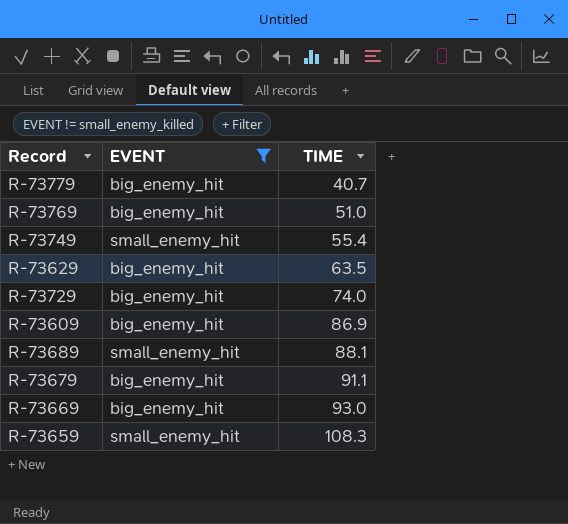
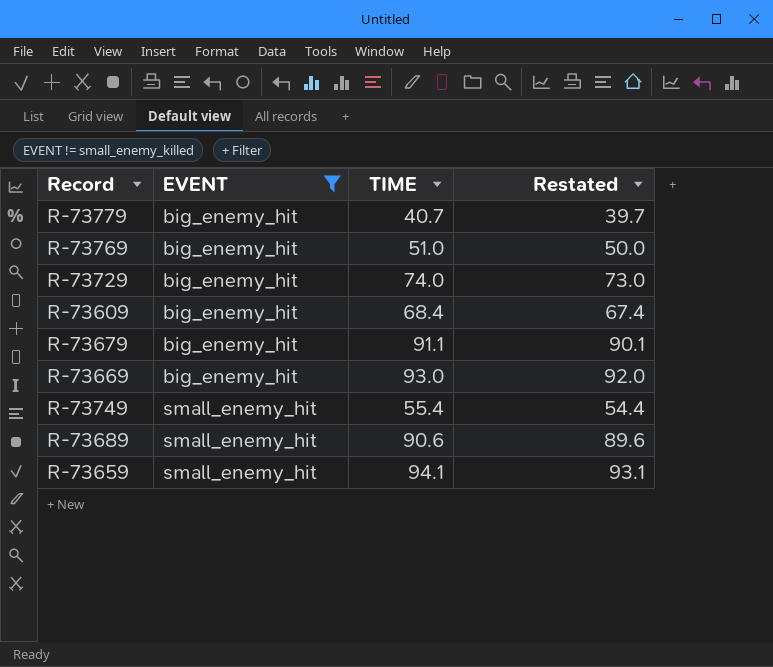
row order: TIME ascending -> EVENT ascending
column Restated | formula: none -> [TIME] - 1
row R-73629: big_enemy_hit | 63.5 -> none
R-73609 | TIME: 86.9 -> 68.4
R-73689 | TIME: 88.1 -> 90.6
R-73659 | TIME: 108.3 -> 94.1

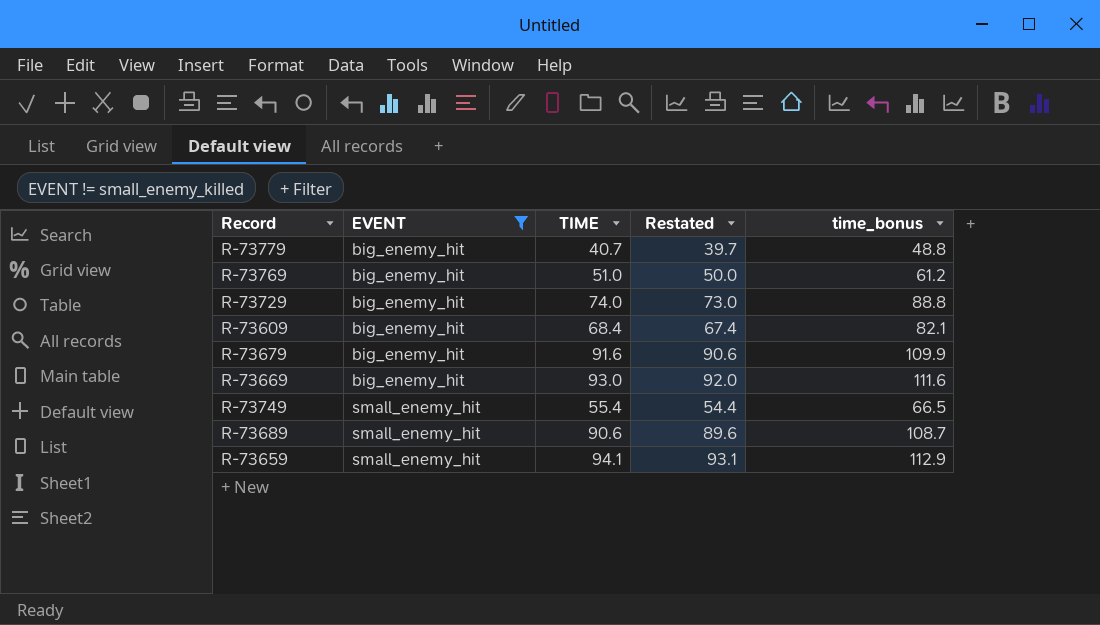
column time_bonus | formula: none -> [TIME] * 1.2
R-73679 | TIME: 91.1 -> 91.6
R-73679 | Restated: 90.1 -> 90.6

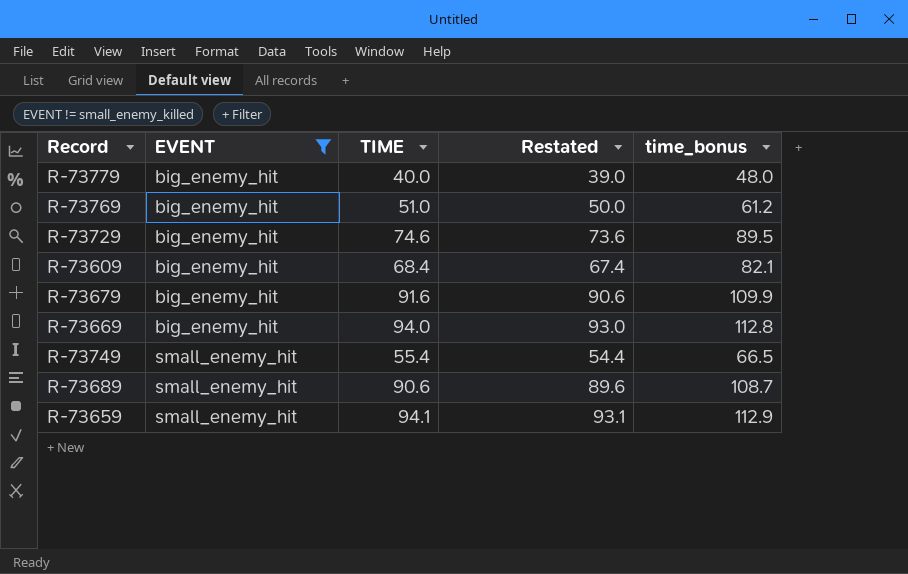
R-73779 | TIME: 40.7 -> 40.0
R-73779 | Restated: 39.7 -> 39.0
R-73779 | time_bonus: 48.8 -> 48.0
R-73729 | TIME: 74.0 -> 74.6
R-73729 | Restated: 73.0 -> 73.6
R-73729 | time_bonus: 88.8 -> 89.5
R-73669 | TIME: 93.0 -> 94.0
R-73669 | Restated: 92.0 -> 93.0
R-73669 | time_bonus: 111.6 -> 112.8

